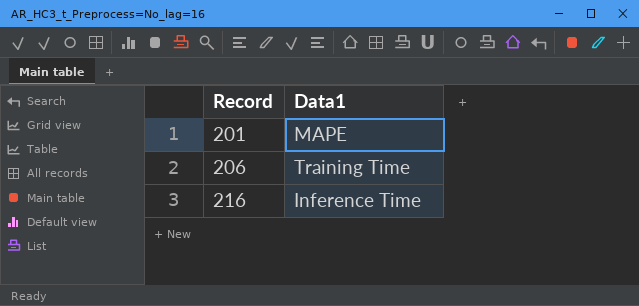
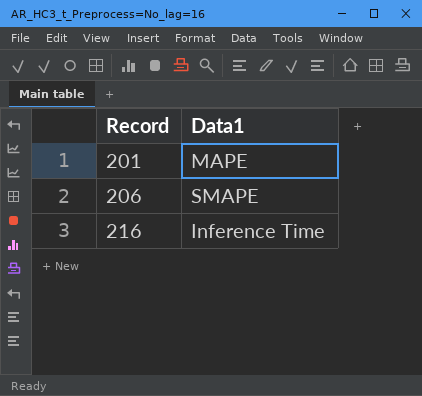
206 | Data1: Training Time -> SMAPE

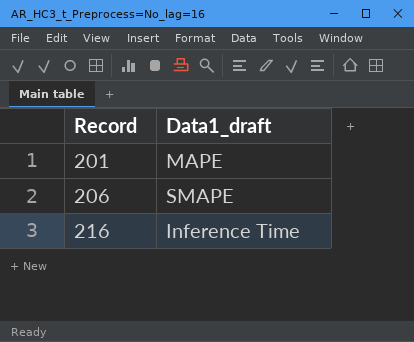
column name: Data1 -> Data1_draft

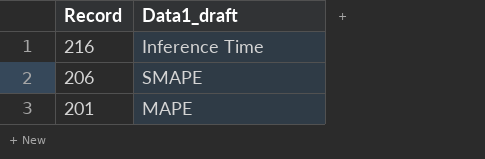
row order: Record ascending -> Record descending

